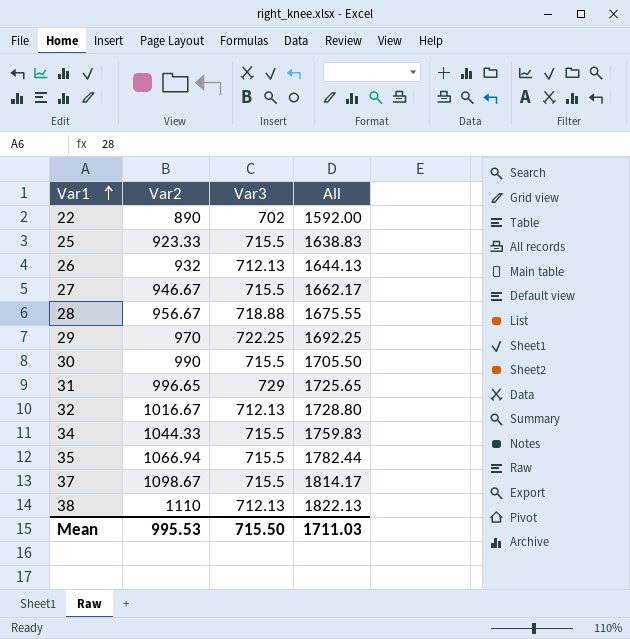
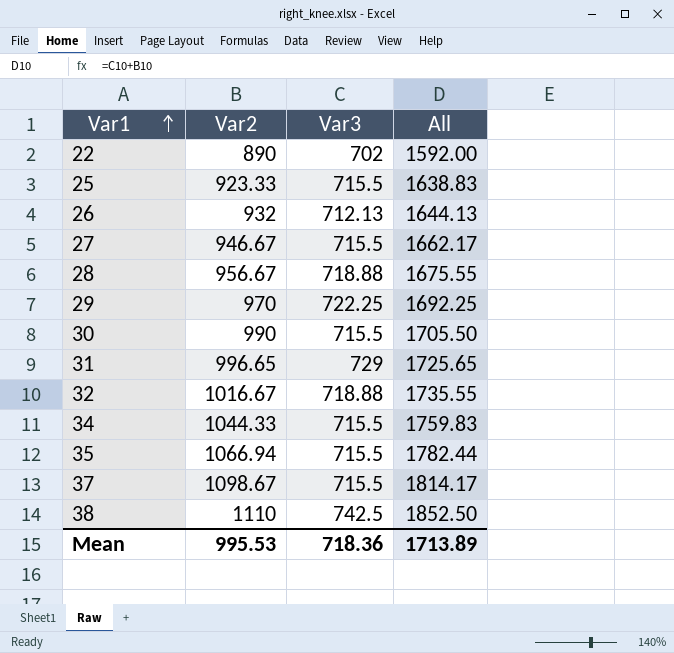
32 | Var3: 712.13 -> 718.88
32 | All: 1728.80 -> 1735.55
38 | Var3: 712.13 -> 742.5
38 | All: 1822.13 -> 1852.50
Mean | Var3: 715.50 -> 718.36
Mean | All: 1711.03 -> 1713.89

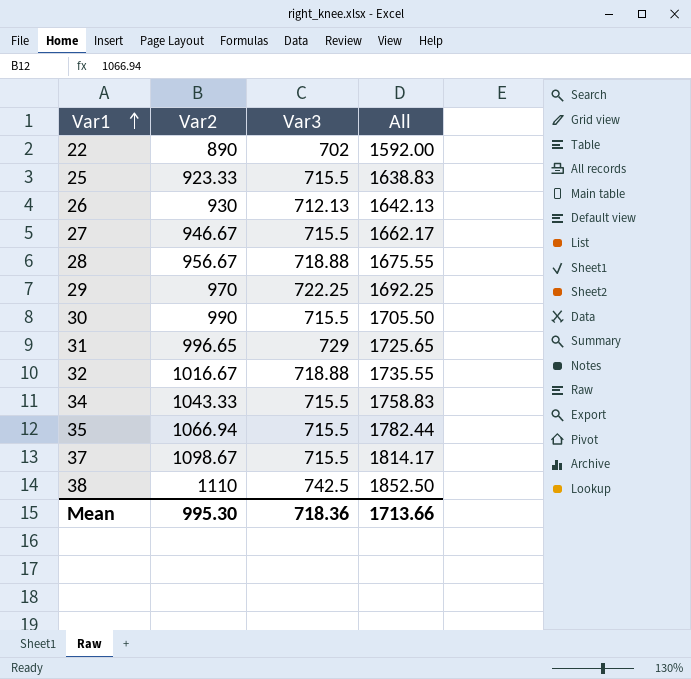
26 | Var2: 932 -> 930
26 | All: 1644.13 -> 1642.13
34 | Var2: 1044.33 -> 1043.33
34 | All: 1759.83 -> 1758.83
Mean | Var2: 995.53 -> 995.30
Mean | All: 1713.89 -> 1713.66

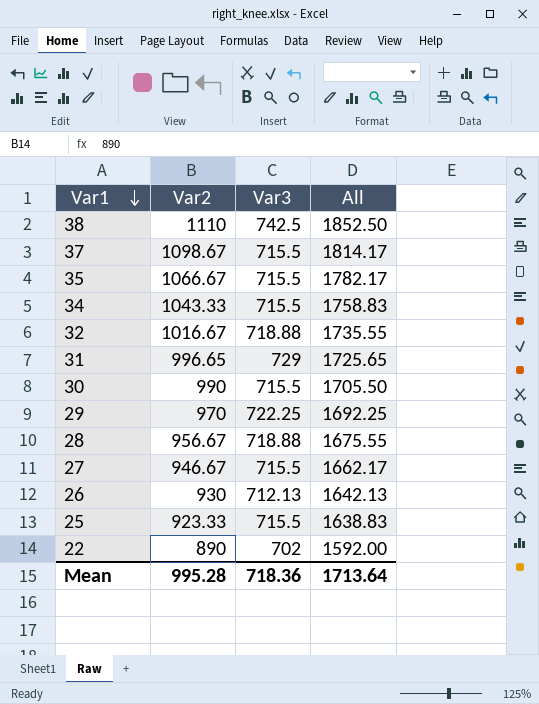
row order: Var1 ascending -> Var1 descending
35 | Var2: 1066.94 -> 1066.67
35 | All: 1782.44 -> 1782.17
Mean | Var2: 995.30 -> 995.28
Mean | All: 1713.66 -> 1713.64

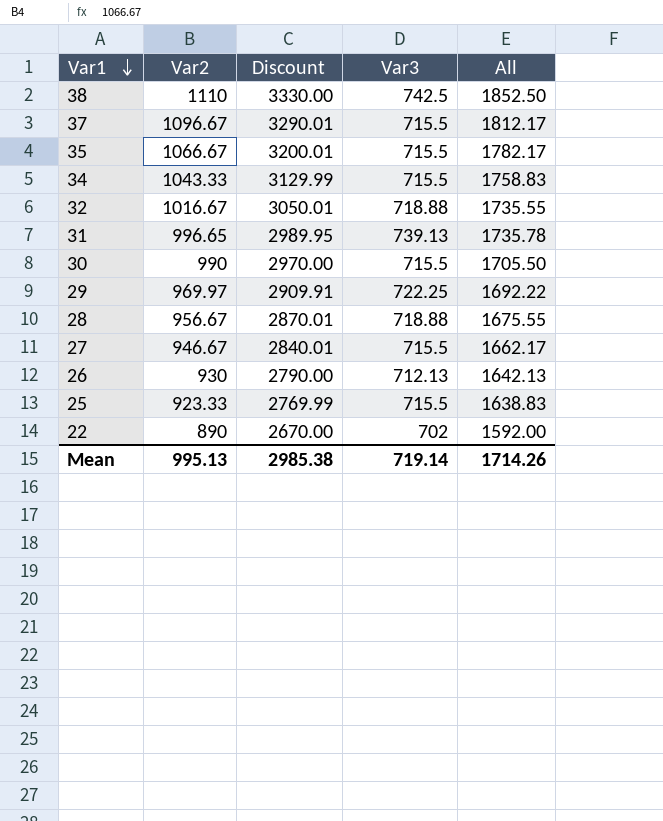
column Discount | formula: none -> [Var2] * 3
37 | Var2: 1098.67 -> 1096.67
37 | All: 1814.17 -> 1812.17
31 | Var3: 729 -> 739.13
31 | All: 1725.65 -> 1735.78
29 | Var2: 970 -> 969.97
29 | All: 1692.25 -> 1692.22
Mean | Var2: 995.28 -> 995.13
Mean | Var3: 718.36 -> 719.14
Mean | All: 1713.64 -> 1714.26

